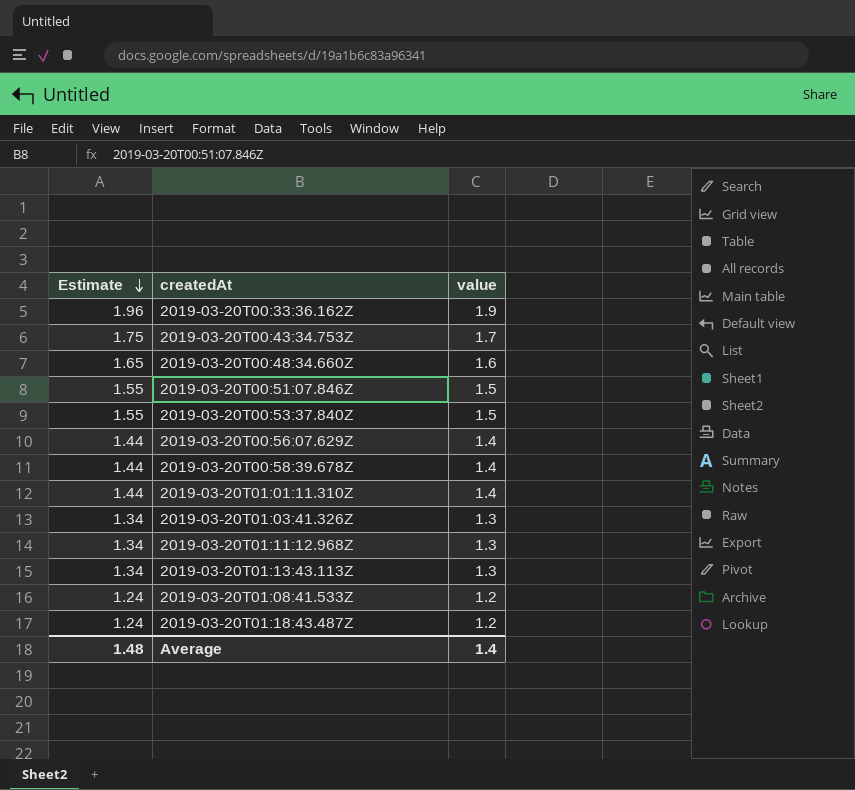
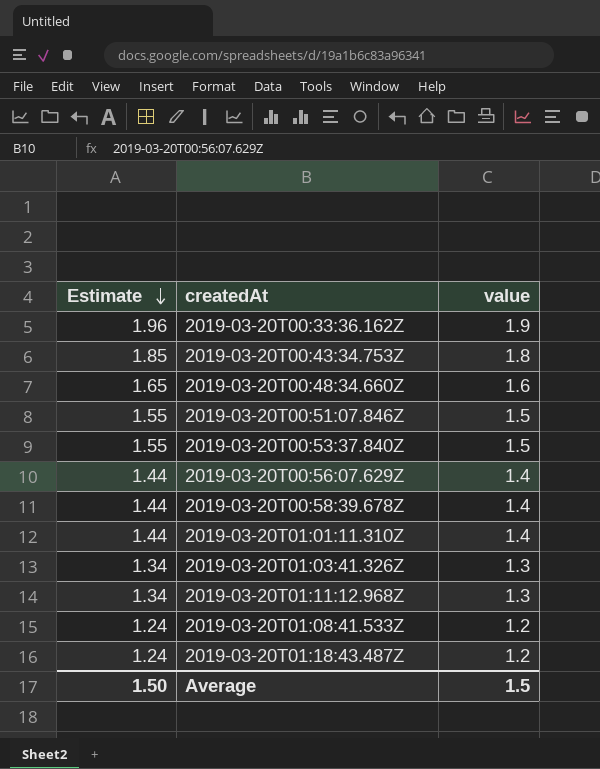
row 2019-03-20T01:13:43.113Z: 1.34 | 1.3 -> none
2019-03-20T00:43:34.753Z | Estimate: 1.75 -> 1.85
2019-03-20T00:43:34.753Z | value: 1.7 -> 1.8
Average | Estimate: 1.48 -> 1.50
Average | value: 1.4 -> 1.5

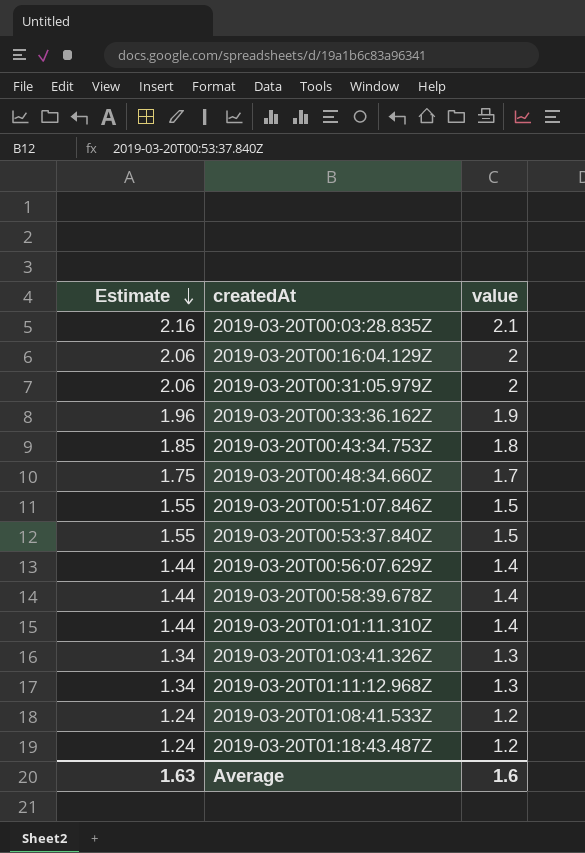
row 2019-03-20T00:03:28.835Z: none -> 2.16 | 2.1
row 2019-03-20T00:16:04.129Z: none -> 2.06 | 2
row 2019-03-20T00:31:05.979Z: none -> 2.06 | 2
2019-03-20T00:48:34.660Z | Estimate: 1.65 -> 1.75
2019-03-20T00:48:34.660Z | value: 1.6 -> 1.7
Average | Estimate: 1.50 -> 1.63
Average | value: 1.5 -> 1.6

